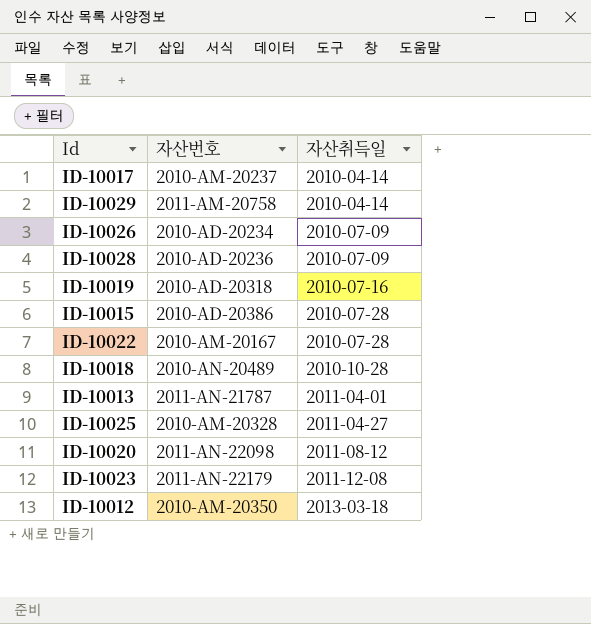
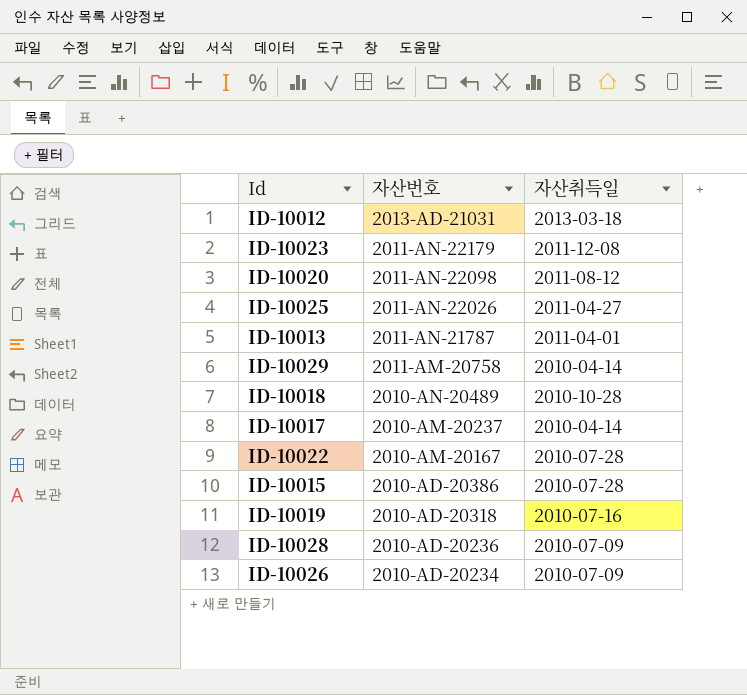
row order: 자산취득일 ascending -> 자산번호 descending
ID-10012 | 자산번호: 2010-AM-20350 -> 2013-AD-21031
ID-10025 | 자산번호: 2010-AM-20328 -> 2011-AN-22026

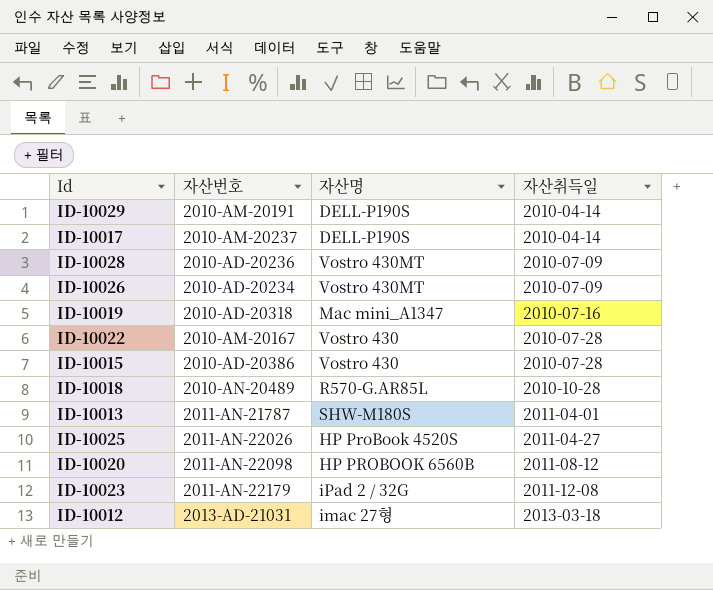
row order: 자산번호 descending -> 자산취득일 ascending
column 자산명 | position: none -> 3
ID-10029 | 자산번호: 2011-AM-20758 -> 2010-AM-20191

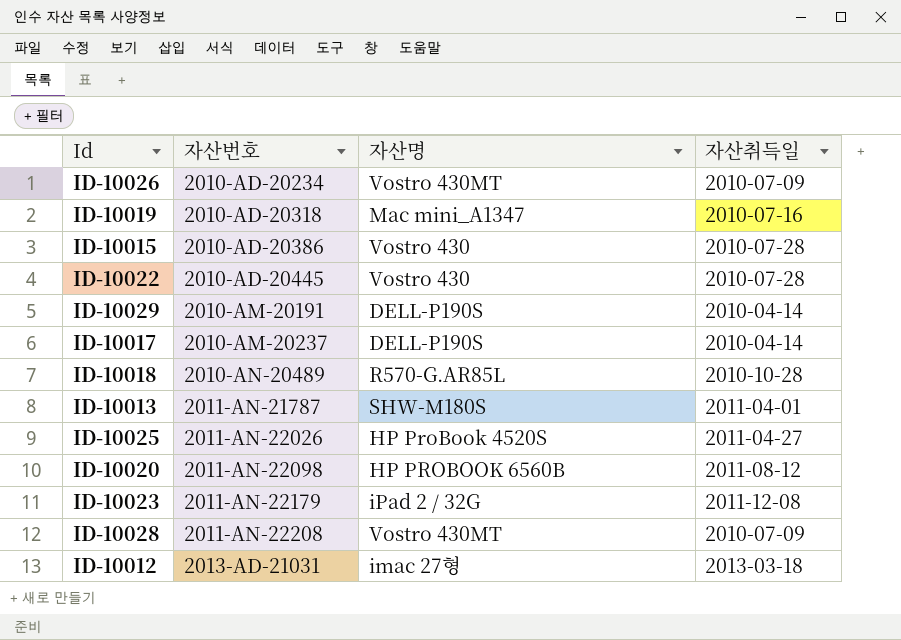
row order: 자산취득일 ascending -> 자산번호 ascending
ID-10022 | 자산번호: 2010-AM-20167 -> 2010-AD-20445
ID-10028 | 자산번호: 2010-AD-20236 -> 2011-AN-22208

